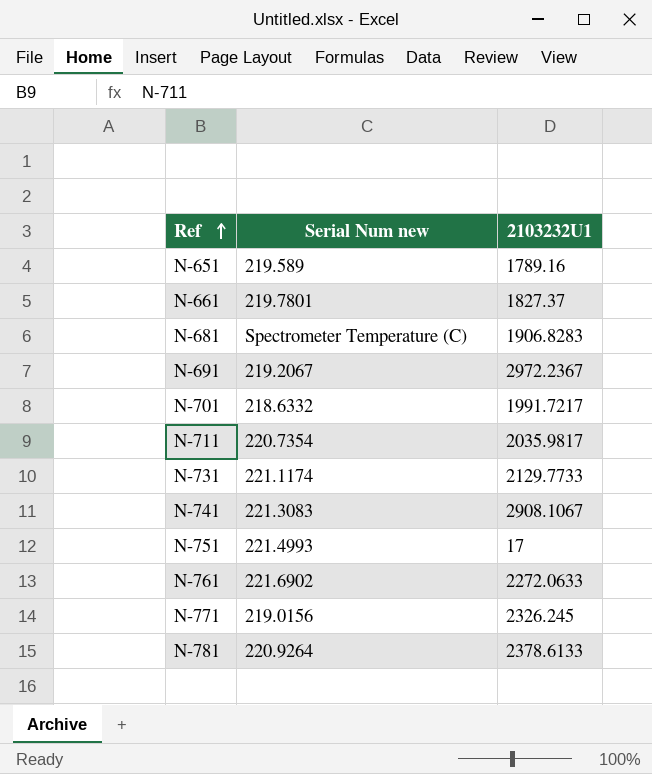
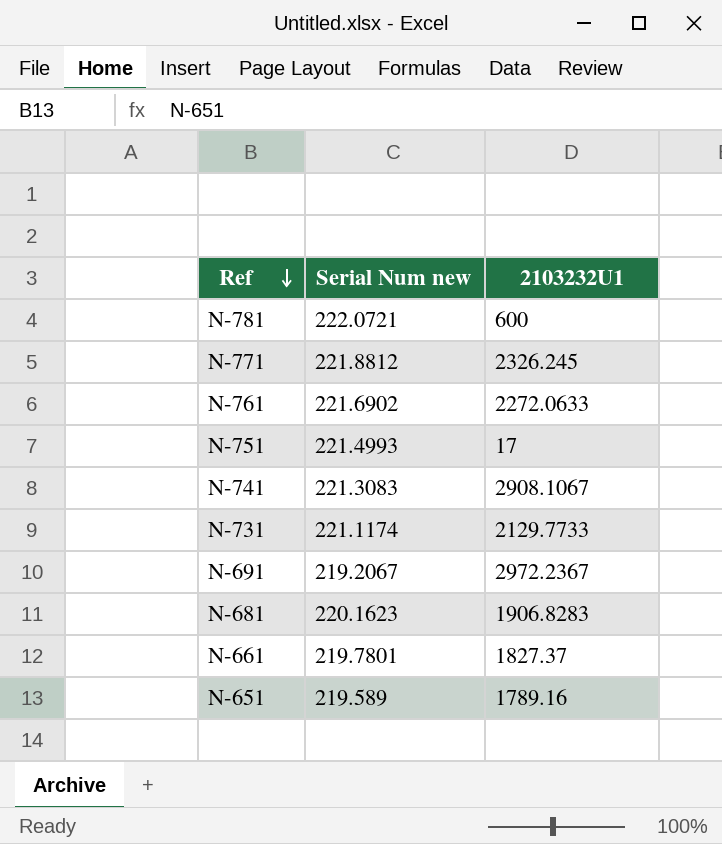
row order: Ref ascending -> Ref descending
row N-701: 218.6332 | 1991.7217 -> none
row N-711: 220.7354 | 2035.9817 -> none
N-781 | Serial Num new: 220.9264 -> 222.0721
N-781 | 2103232U1: 2378.6133 -> 600
N-771 | Serial Num new: 219.0156 -> 221.8812
N-681 | Serial Num new: Spectrometer Temperature (C) -> 220.1623

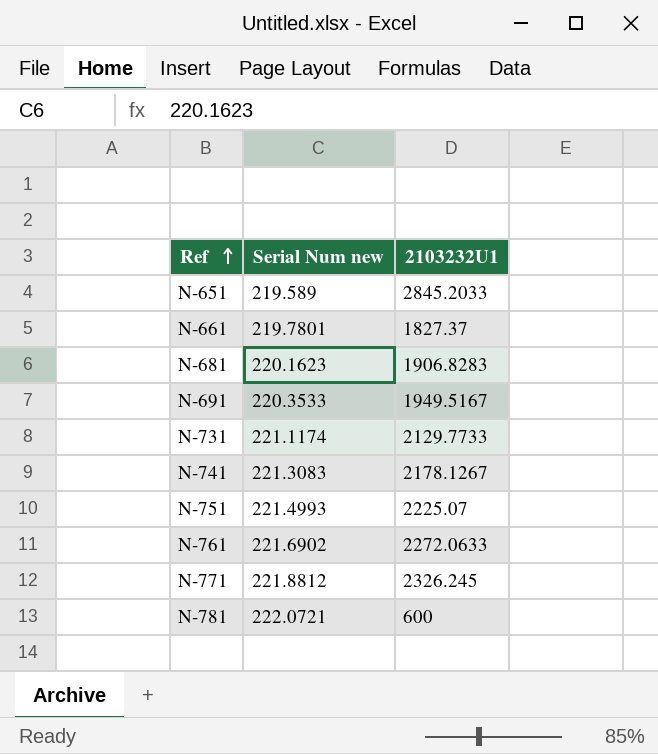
row order: Ref descending -> Ref ascending
N-651 | 2103232U1: 1789.16 -> 2845.2033
N-691 | Serial Num new: 219.2067 -> 220.3533
N-691 | 2103232U1: 2972.2367 -> 1949.5167
N-741 | 2103232U1: 2908.1067 -> 2178.1267
N-751 | 2103232U1: 17 -> 2225.07

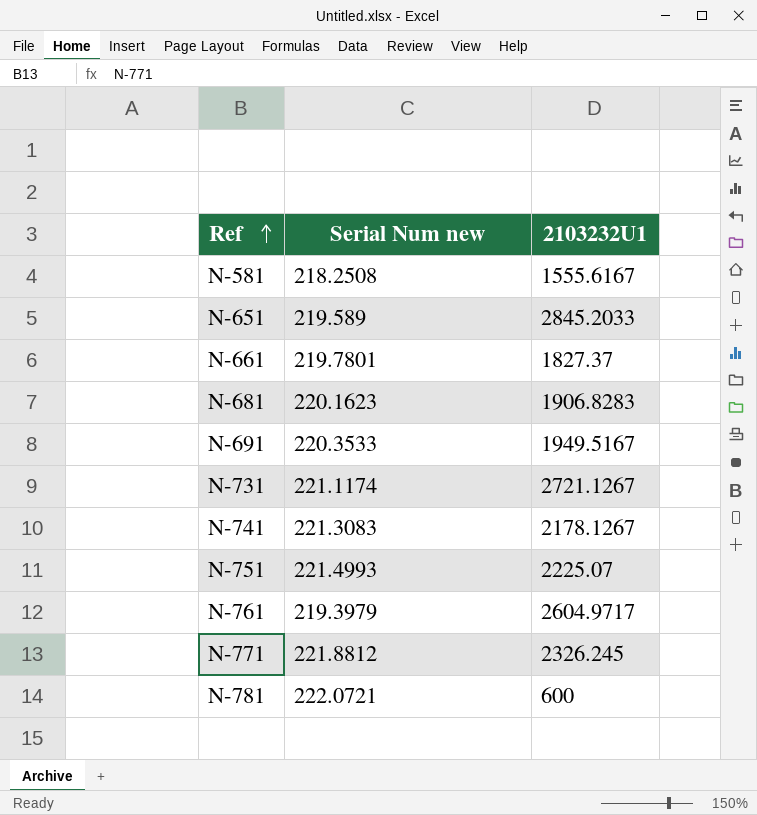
row N-581: none -> 218.2508 | 1555.6167
N-731 | 2103232U1: 2129.7733 -> 2721.1267
N-761 | Serial Num new: 221.6902 -> 219.3979
N-761 | 2103232U1: 2272.0633 -> 2604.9717

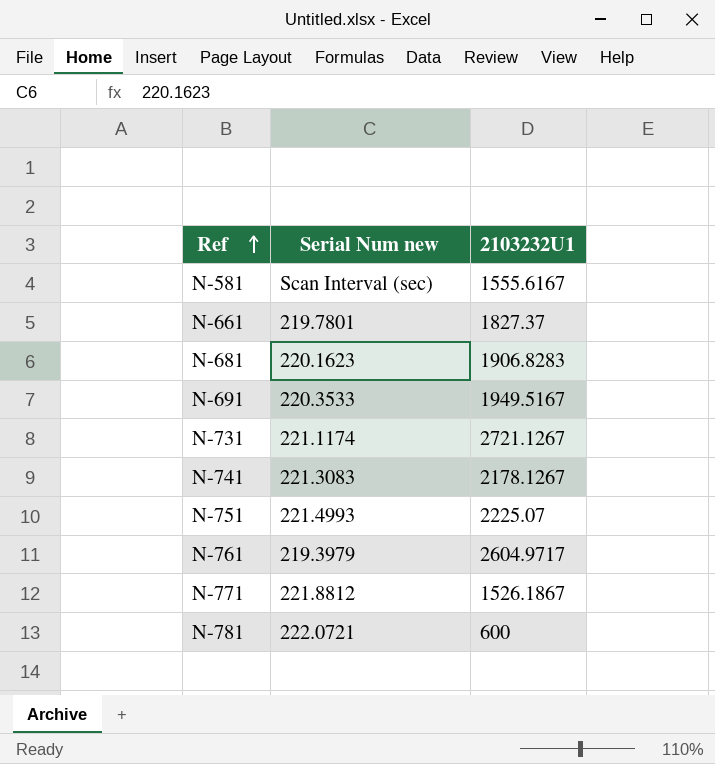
row N-651: 219.589 | 2845.2033 -> none
N-581 | Serial Num new: 218.2508 -> Scan Interval (sec)
N-771 | 2103232U1: 2326.245 -> 1526.1867

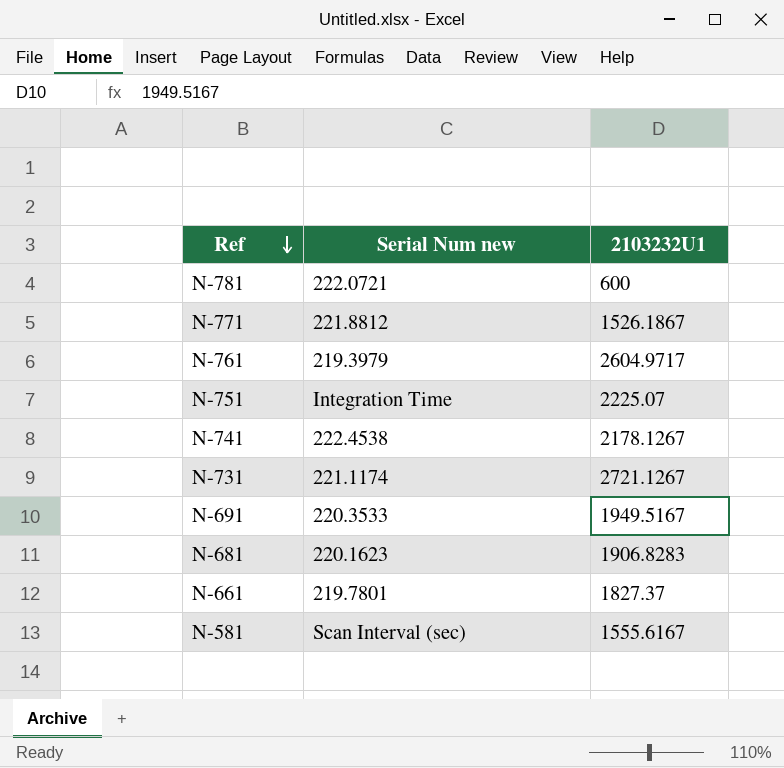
row order: Ref ascending -> Ref descending
N-751 | Serial Num new: 221.4993 -> Integration Time
N-741 | Serial Num new: 221.3083 -> 222.4538

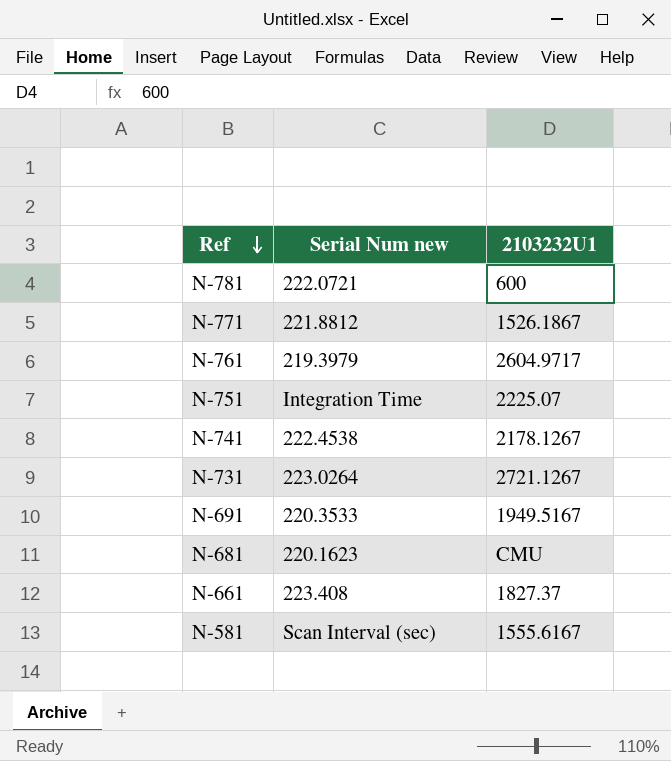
N-731 | Serial Num new: 221.1174 -> 223.0264
N-681 | 2103232U1: 1906.8283 -> CMU
N-661 | Serial Num new: 219.7801 -> 223.408

